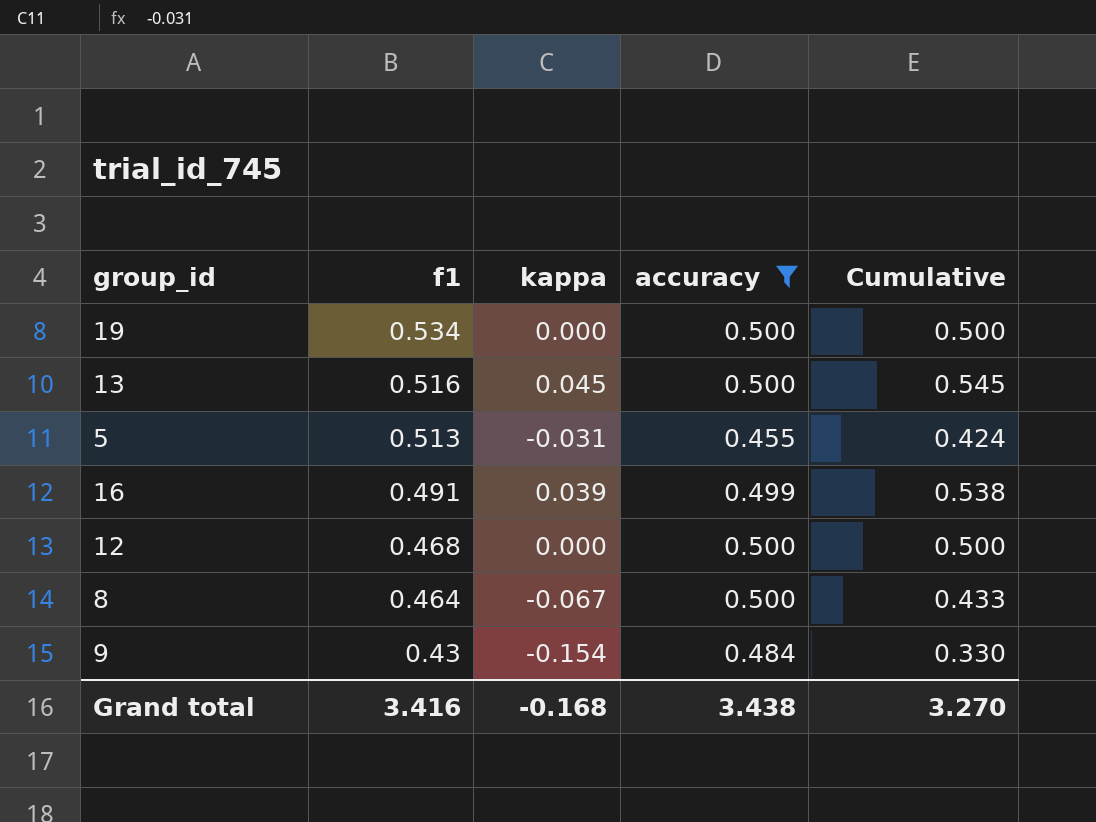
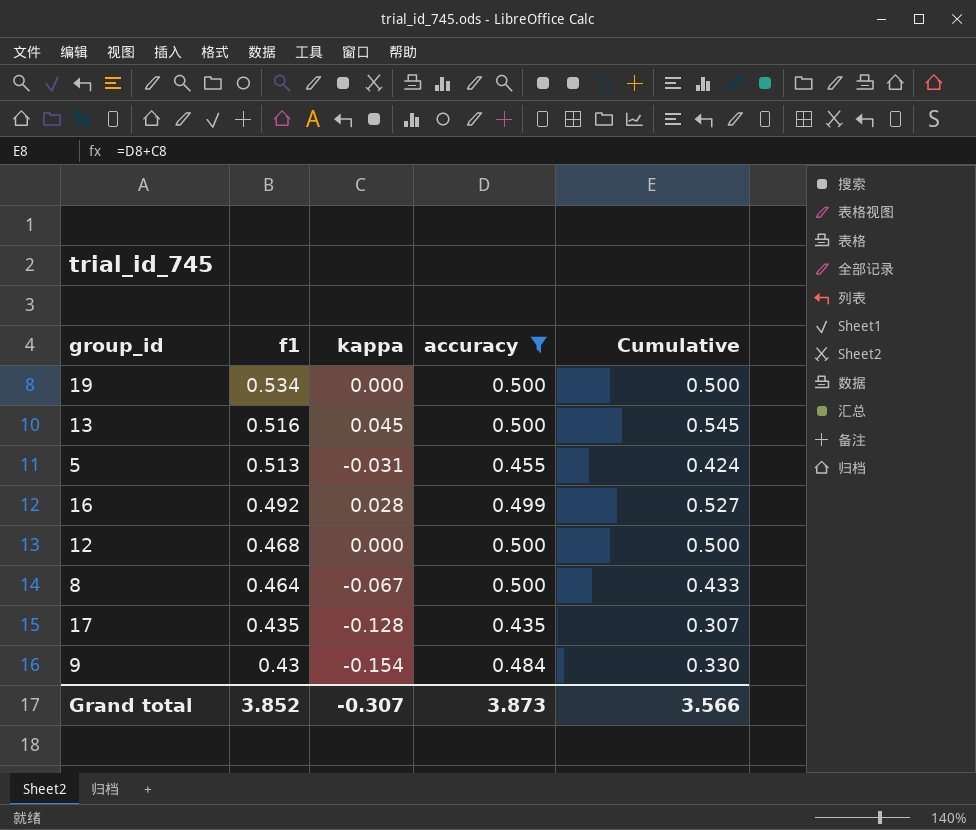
16 | f1: 0.491 -> 0.492
16 | kappa: 0.039 -> 0.028
16 | Cumulative: 0.538 -> 0.527
row 17: none -> 0.435 | -0.128 | 0.435 | 0.307
Grand total | f1: 3.416 -> 3.852
Grand total | kappa: -0.168 -> -0.307
Grand total | accuracy: 3.438 -> 3.873
Grand total | Cumulative: 3.270 -> 3.566

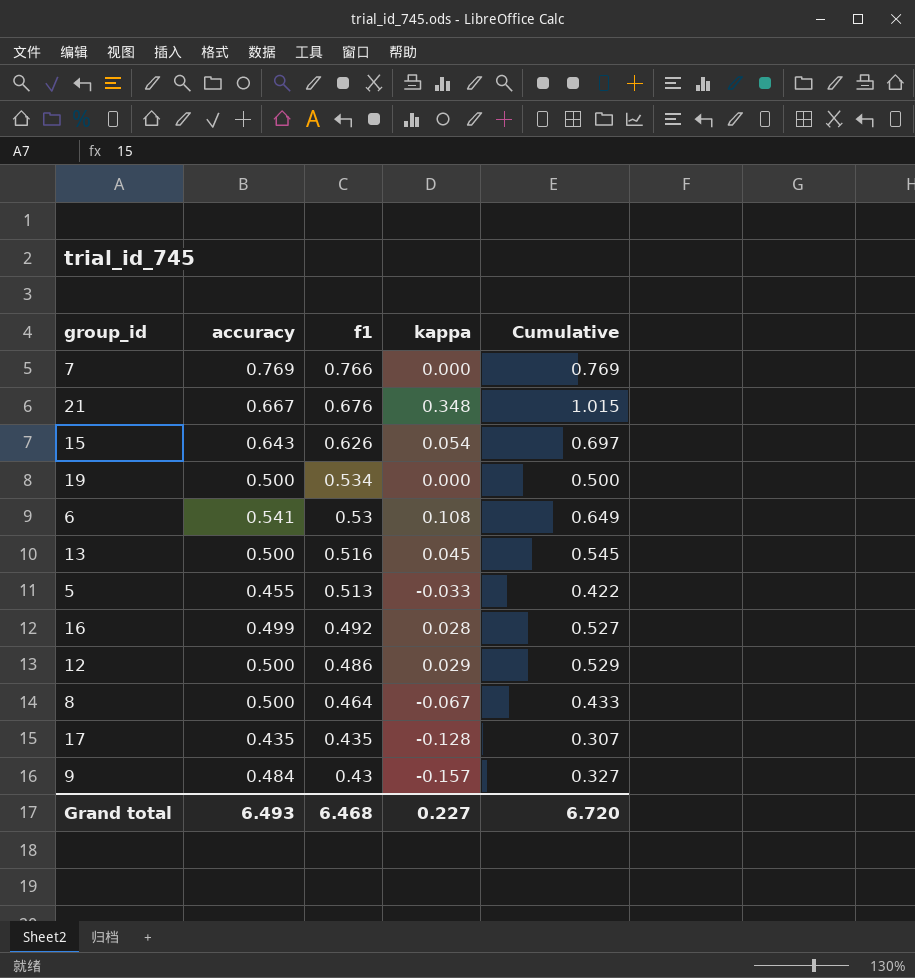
filter: accuracy <= 0.500 -> none
column accuracy | position: 4 -> 2
5 | kappa: -0.031 -> -0.033
5 | Cumulative: 0.424 -> 0.422
12 | f1: 0.468 -> 0.486
12 | kappa: 0.000 -> 0.029
12 | Cumulative: 0.500 -> 0.529
9 | kappa: -0.154 -> -0.157
9 | Cumulative: 0.330 -> 0.327
Grand total | accuracy: 3.873 -> 6.493
Grand total | f1: 3.852 -> 6.468
Grand total | kappa: -0.307 -> 0.227
Grand total | Cumulative: 3.566 -> 6.720

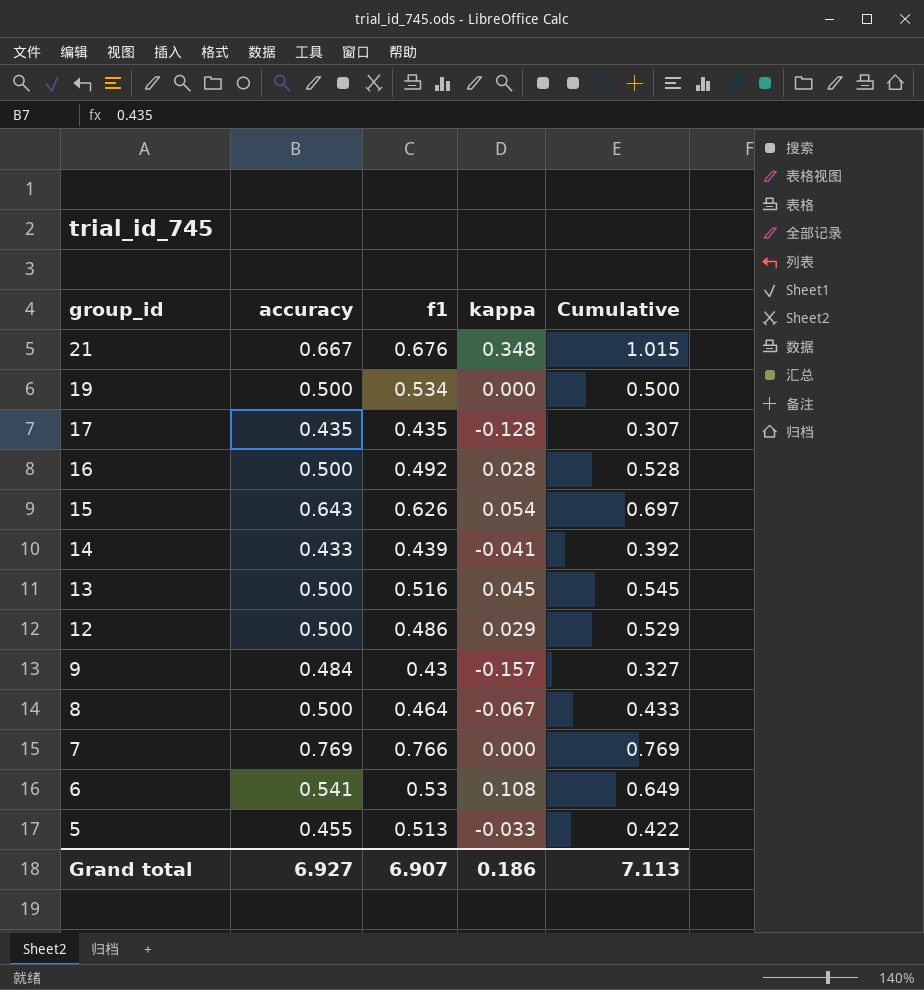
row order: f1 descending -> group_id descending
16 | accuracy: 0.499 -> 0.500
16 | Cumulative: 0.527 -> 0.528
row 14: none -> 0.433 | 0.439 | -0.041 | 0.392
Grand total | accuracy: 6.493 -> 6.927
Grand total | f1: 6.468 -> 6.907
Grand total | kappa: 0.227 -> 0.186
Grand total | Cumulative: 6.720 -> 7.113

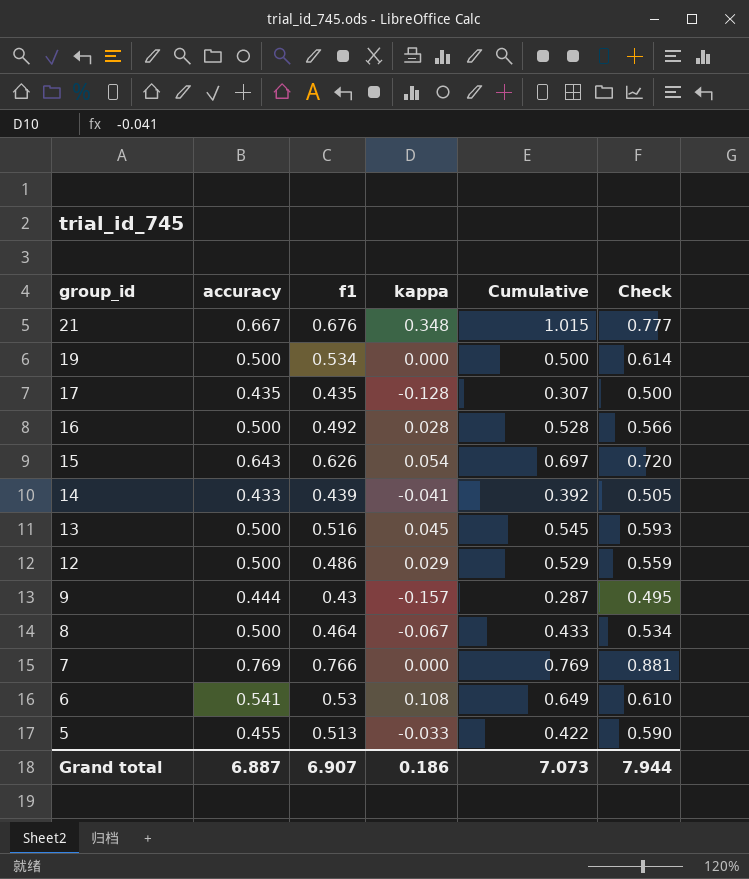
column Check | formula: none -> [f1] * 1.15
9 | accuracy: 0.484 -> 0.444
9 | Cumulative: 0.327 -> 0.287
Grand total | accuracy: 6.927 -> 6.887
Grand total | Cumulative: 7.113 -> 7.073

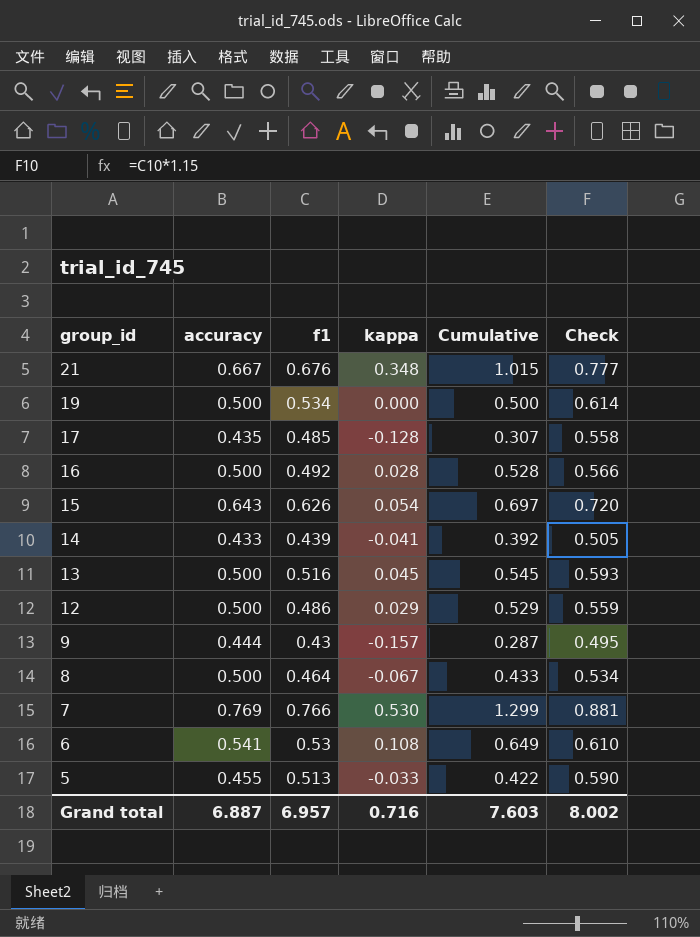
17 | f1: 0.435 -> 0.485
17 | Check: 0.500 -> 0.558
7 | kappa: 0.000 -> 0.530
7 | Cumulative: 0.769 -> 1.299
Grand total | f1: 6.907 -> 6.957
Grand total | kappa: 0.186 -> 0.716
Grand total | Cumulative: 7.073 -> 7.603
Grand total | Check: 7.944 -> 8.002

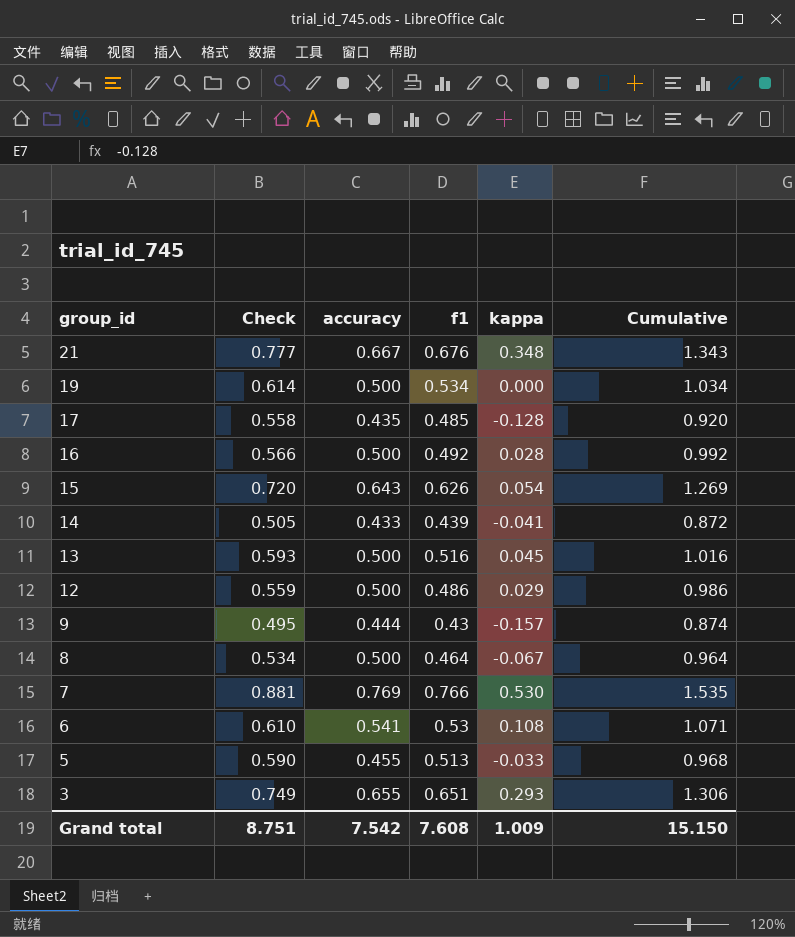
column Check | position: 6 -> 2
column Cumulative | formula: [accuracy] + [kappa] -> [accuracy] + [f1]
row 3: none -> 0.749 | 0.655 | 0.651 | 0.293 | 1.306
Grand total | Check: 8.002 -> 8.751
Grand total | accuracy: 6.887 -> 7.542
Grand total | f1: 6.957 -> 7.608
Grand total | kappa: 0.716 -> 1.009
Grand total | Cumulative: 7.603 -> 15.150

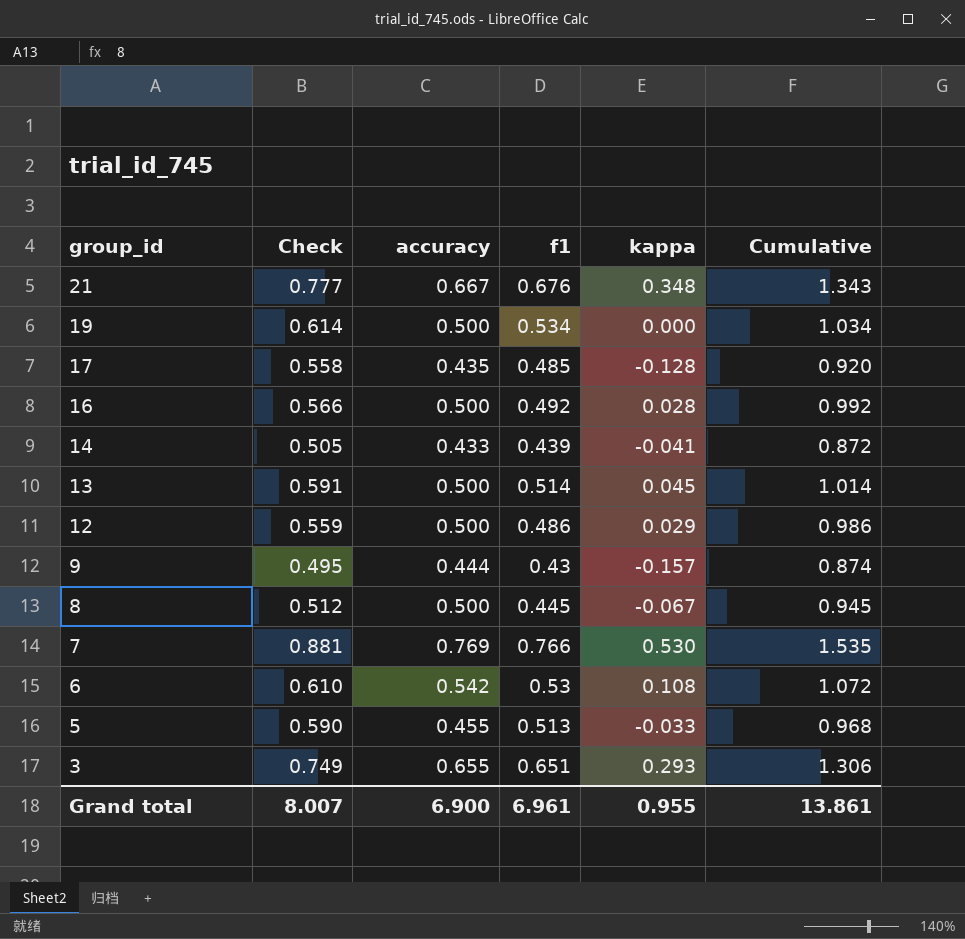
row 15: 0.720 | 0.643 | 0.626 | 0.054 | 1.269 -> none
13 | Check: 0.593 -> 0.591
13 | f1: 0.516 -> 0.514
13 | Cumulative: 1.016 -> 1.014
8 | Check: 0.534 -> 0.512
8 | f1: 0.464 -> 0.445
8 | Cumulative: 0.964 -> 0.945
6 | accuracy: 0.541 -> 0.542
6 | Cumulative: 1.071 -> 1.072
Grand total | Check: 8.751 -> 8.007
Grand total | accuracy: 7.542 -> 6.900
Grand total | f1: 7.608 -> 6.961
Grand total | kappa: 1.009 -> 0.955
Grand total | Cumulative: 15.150 -> 13.861

